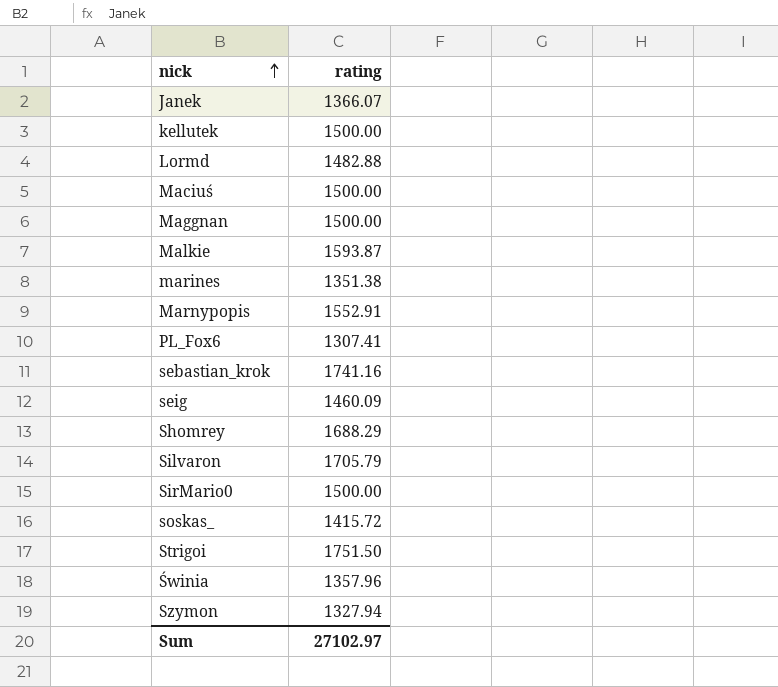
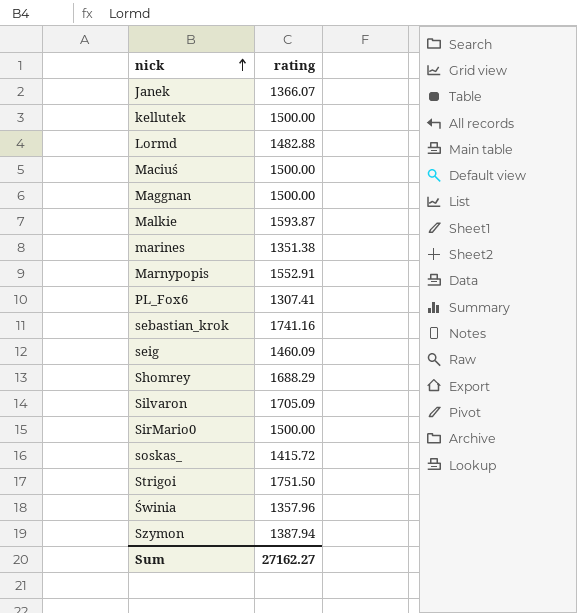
Silvaron | rating: 1705.79 -> 1705.09
Szymon | rating: 1327.94 -> 1387.94
Sum | rating: 27102.97 -> 27162.27

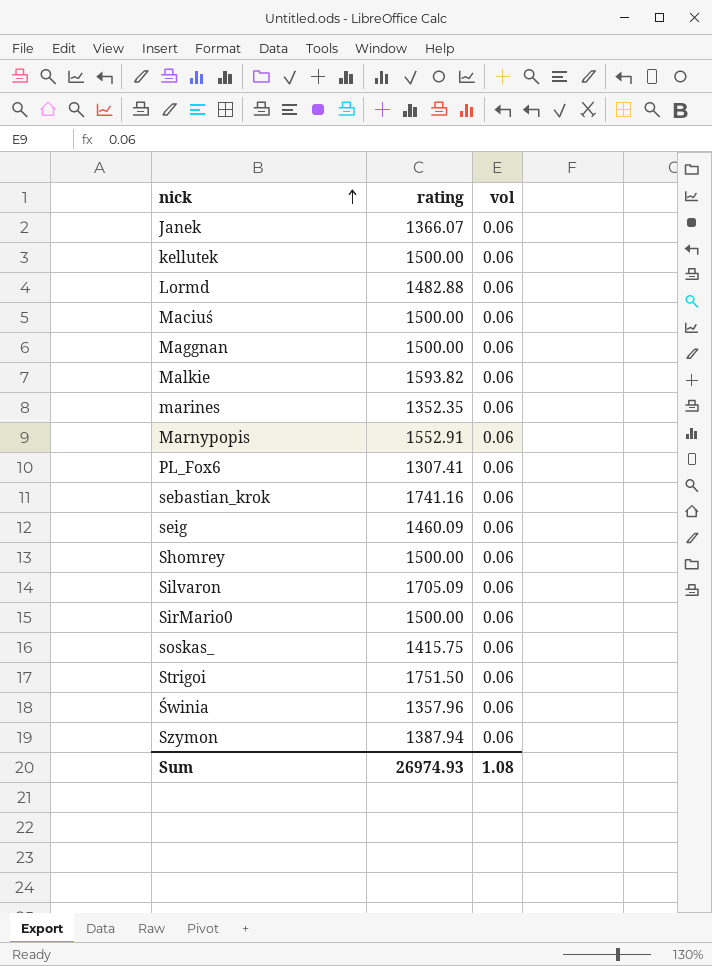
column vol | position: none -> 3
Malkie | rating: 1593.87 -> 1593.82
marines | rating: 1351.38 -> 1352.35
Shomrey | rating: 1688.29 -> 1500.00
soskas_ | rating: 1415.72 -> 1415.75
Sum | rating: 27162.27 -> 26974.93

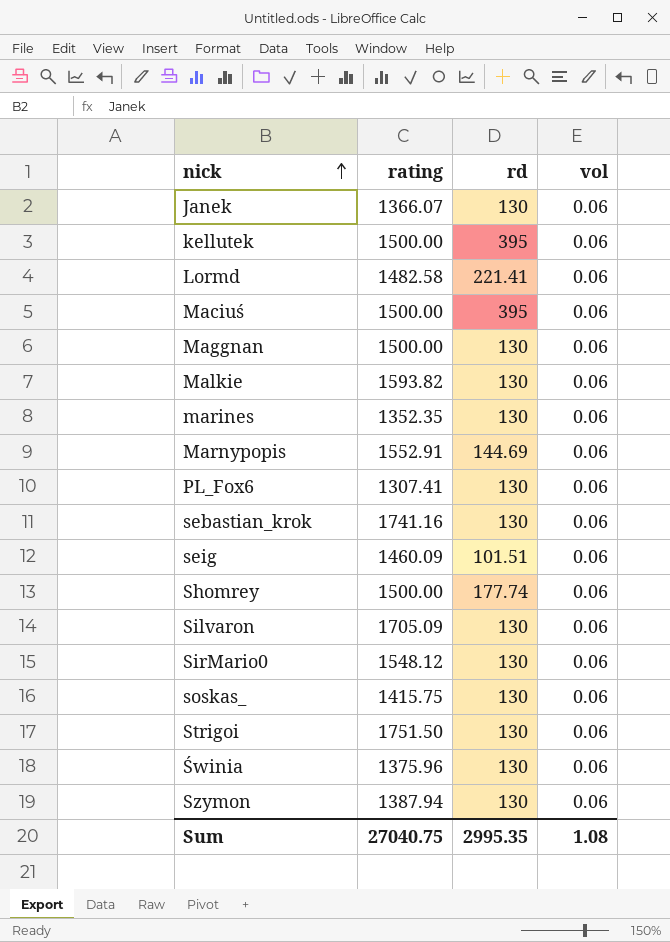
column rd | position: none -> 3
Lormd | rating: 1482.88 -> 1482.58
SirMario0 | rating: 1500.00 -> 1548.12
Świnia | rating: 1357.96 -> 1375.96
Sum | rating: 26974.93 -> 27040.75

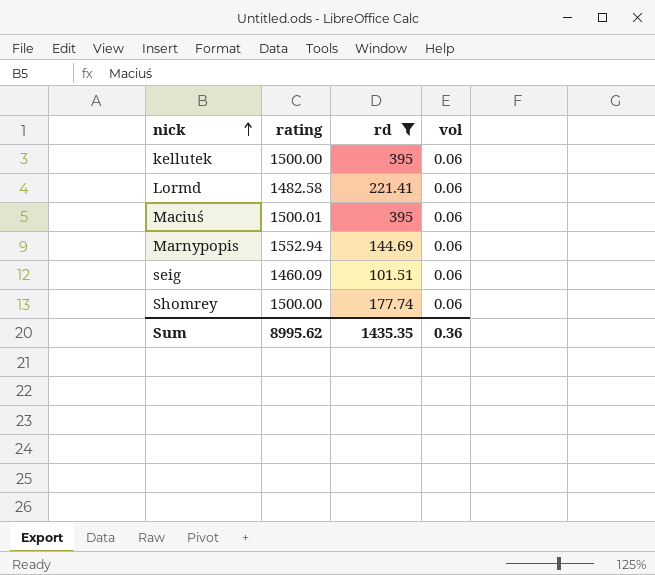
filter: none -> rd != 130
Maciuś | rating: 1500.00 -> 1500.01
Marnypopis | rating: 1552.91 -> 1552.94
Sum | rating: 27040.75 -> 8995.62
Sum | rd: 2995.35 -> 1435.35
Sum | vol: 1.08 -> 0.36

